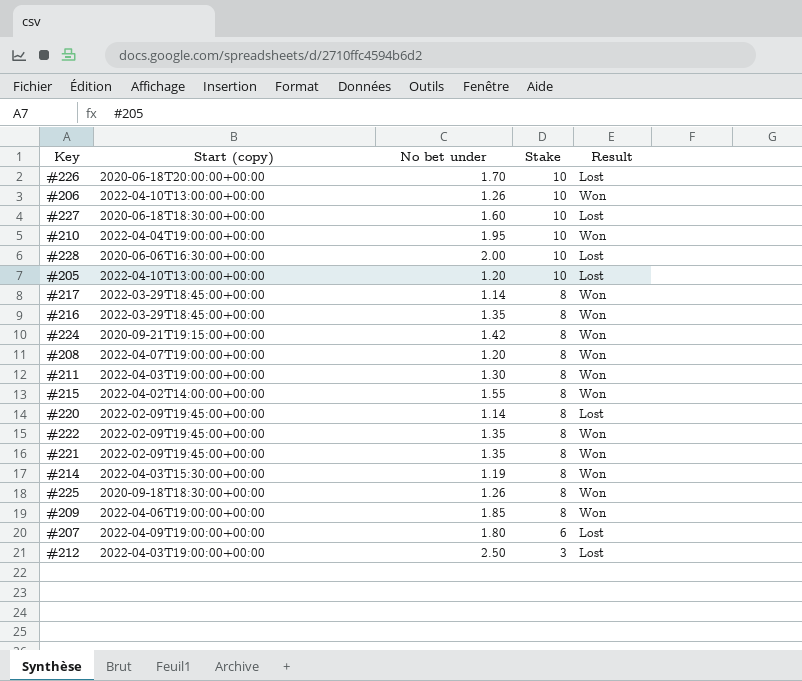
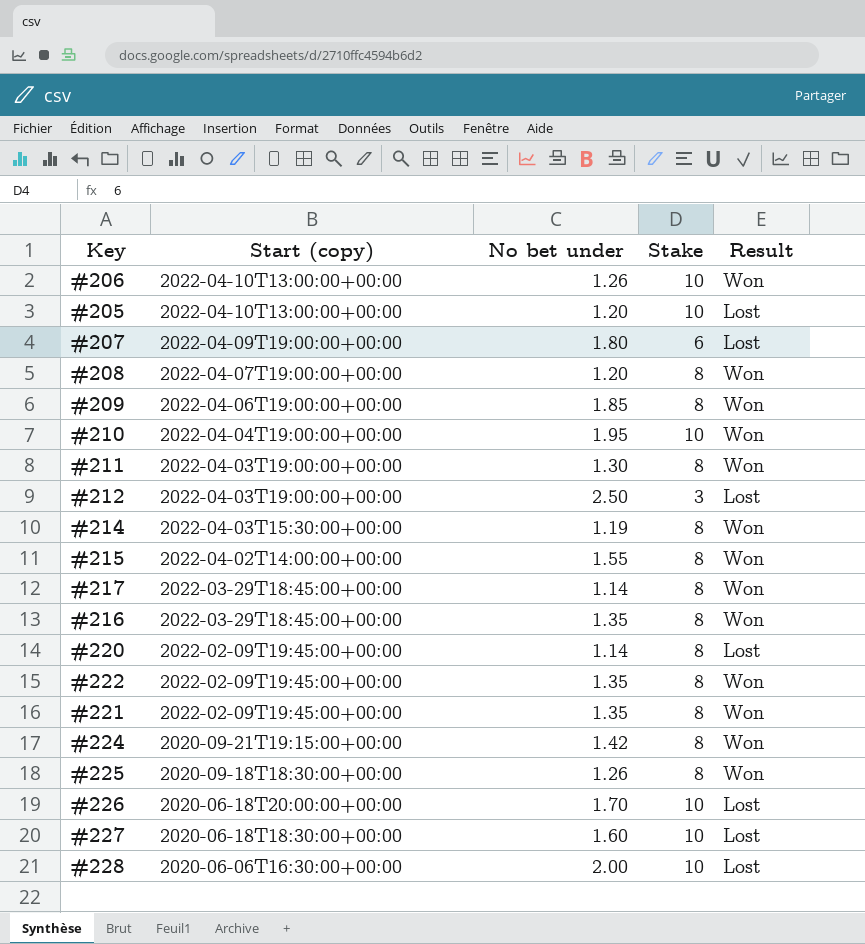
row order: Stake descending -> Start (copy) descending

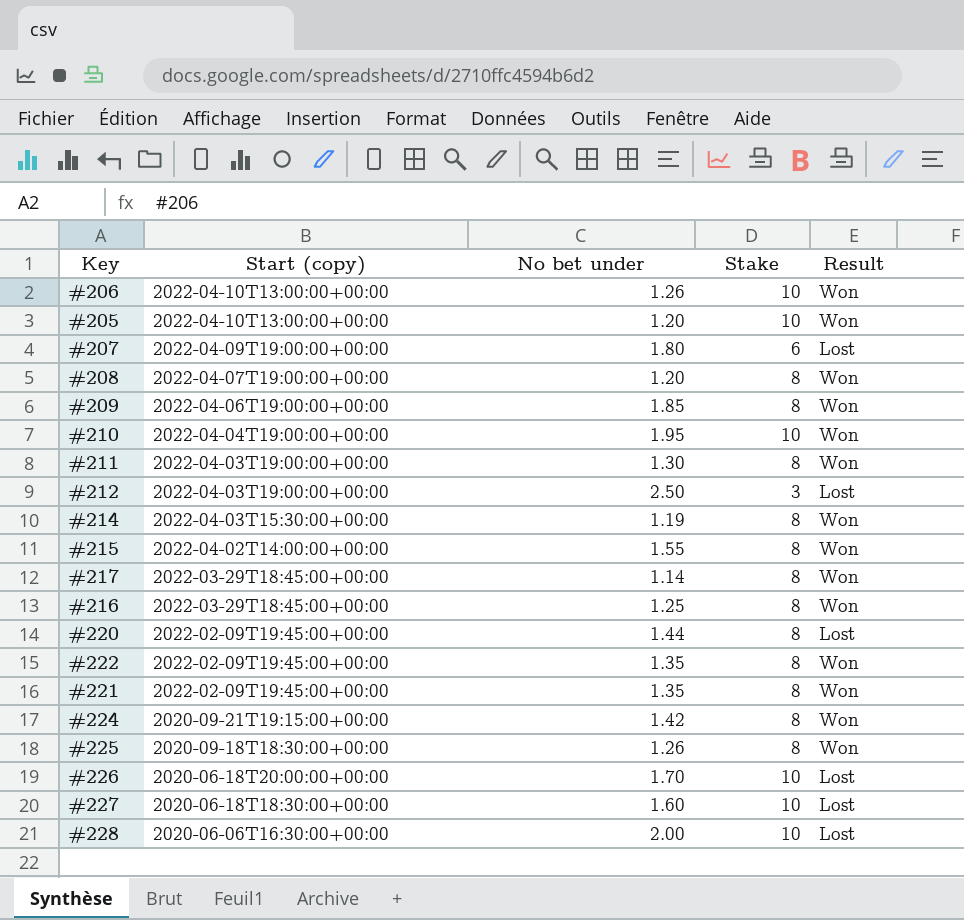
#205 | Result: Lost -> Won
#216 | No bet under: 1.35 -> 1.25
#220 | No bet under: 1.14 -> 1.44

